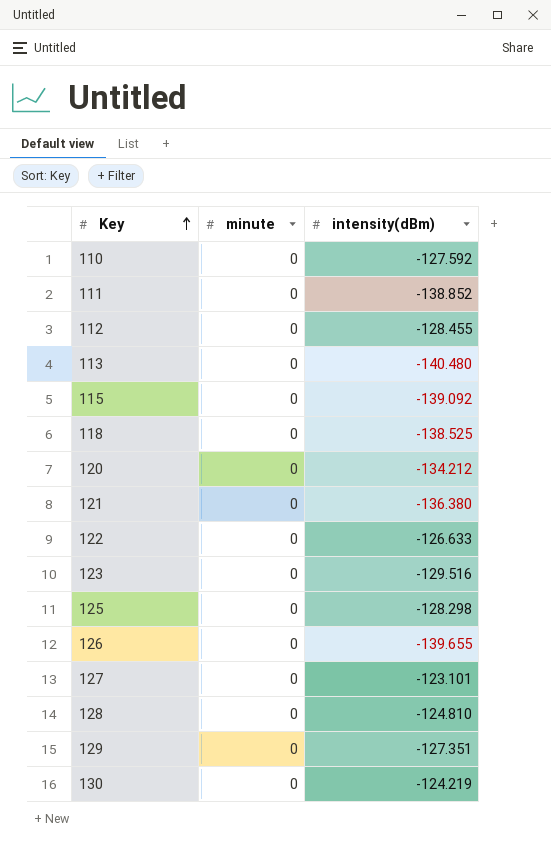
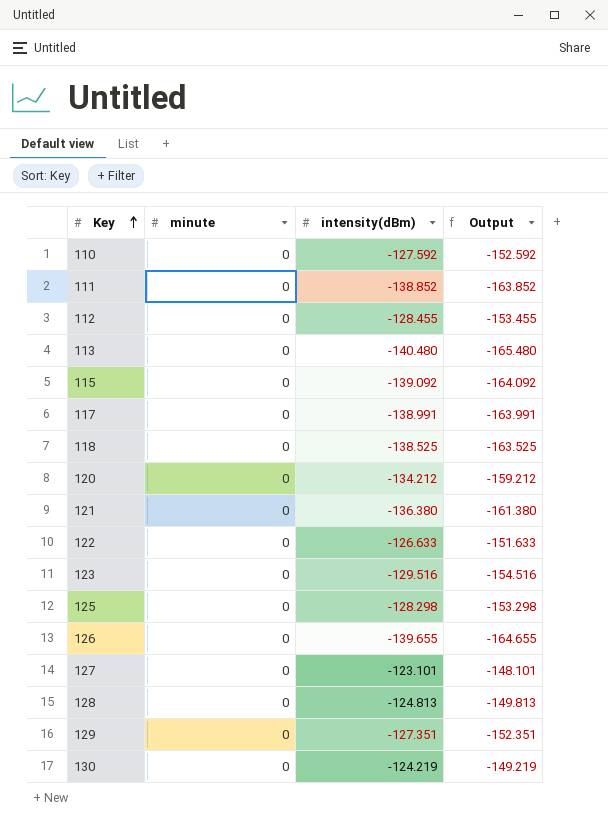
column Output | formula: none -> [intensity(dBm)] - 25
row 117: none -> 0 | -138.991 | -163.991
128 | intensity(dBm): -124.810 -> -124.813

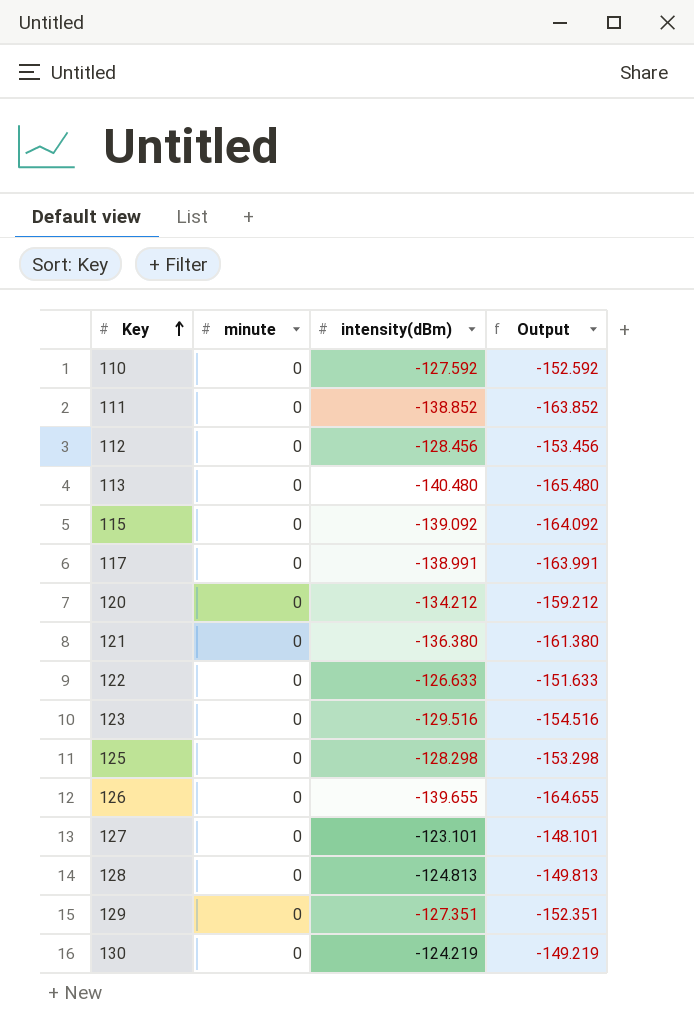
row 118: 0 | -138.525 | -163.525 -> none
112 | intensity(dBm): -128.455 -> -128.456
112 | Output: -153.455 -> -153.456

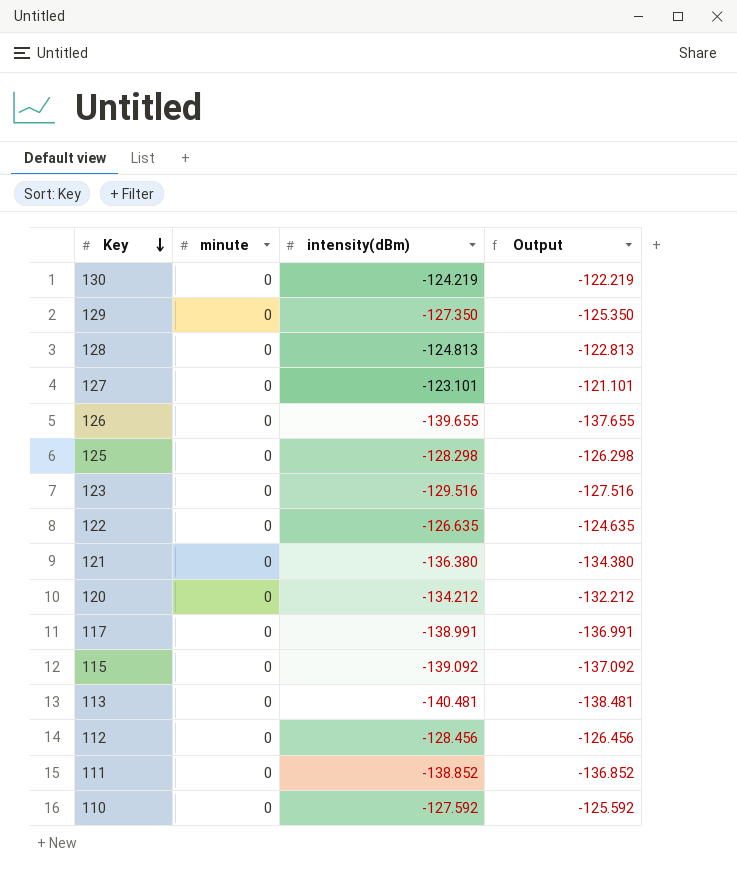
row order: Key ascending -> Key descending
column Output | formula: [intensity(dBm)] - 25 -> [intensity(dBm)] + 2
129 | intensity(dBm): -127.351 -> -127.350
122 | intensity(dBm): -126.633 -> -126.635
113 | intensity(dBm): -140.480 -> -140.481

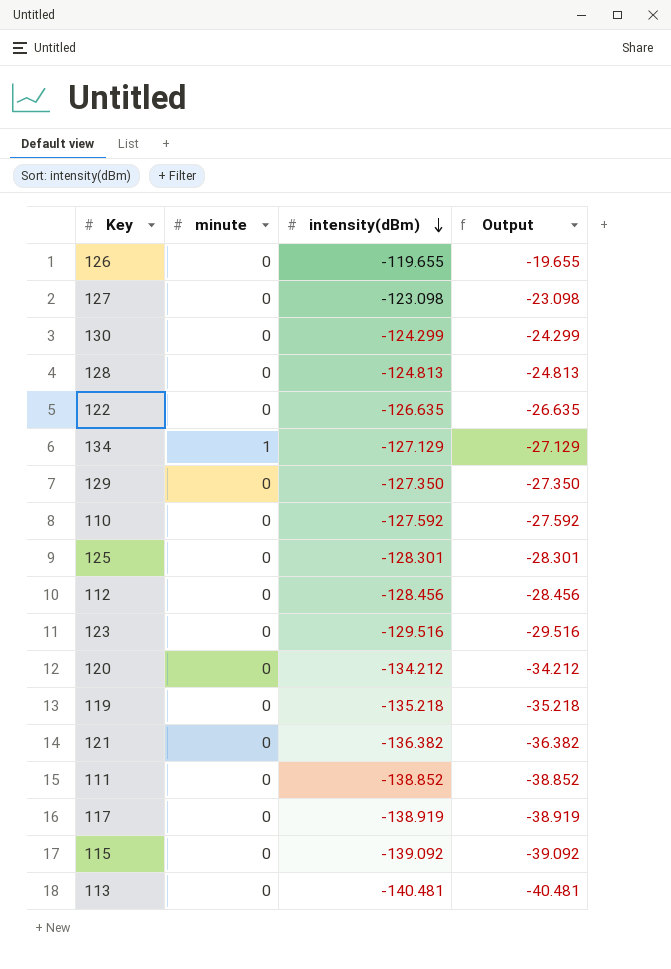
row order: Key descending -> intensity(dBm) descending
column Output | formula: [intensity(dBm)] + 2 -> [intensity(dBm)] + 100
126 | intensity(dBm): -139.655 -> -119.655
127 | intensity(dBm): -123.101 -> -123.098
130 | intensity(dBm): -124.219 -> -124.299
row 134: none -> 1 | -127.129 | -27.129
125 | intensity(dBm): -128.298 -> -128.301
row 119: none -> 0 | -135.218 | -35.218
121 | intensity(dBm): -136.380 -> -136.382
117 | intensity(dBm): -138.991 -> -138.919

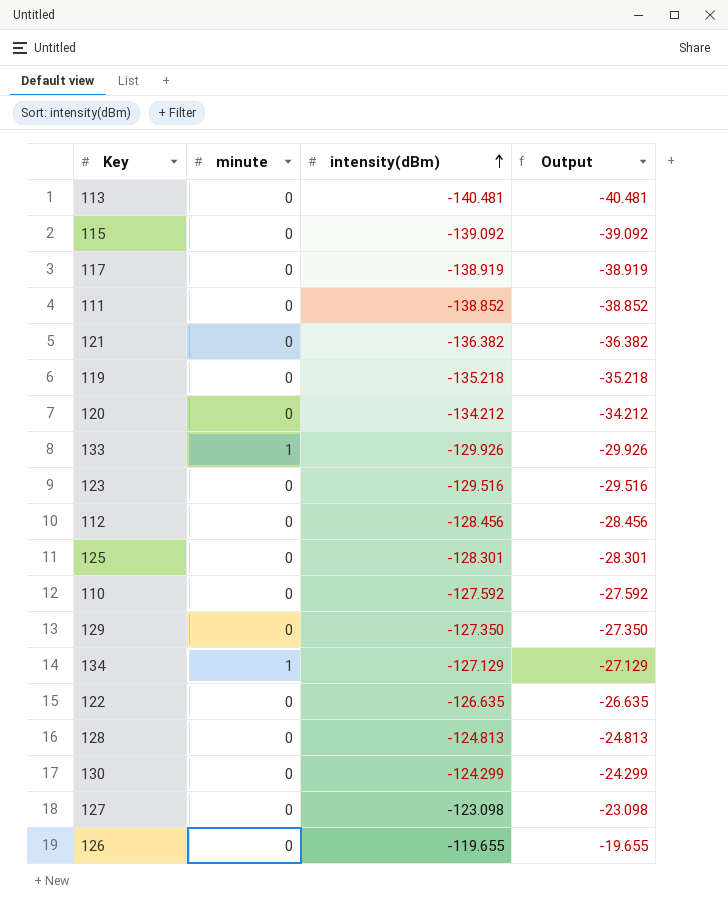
row order: intensity(dBm) descending -> intensity(dBm) ascending
row 133: none -> 1 | -129.926 | -29.926

